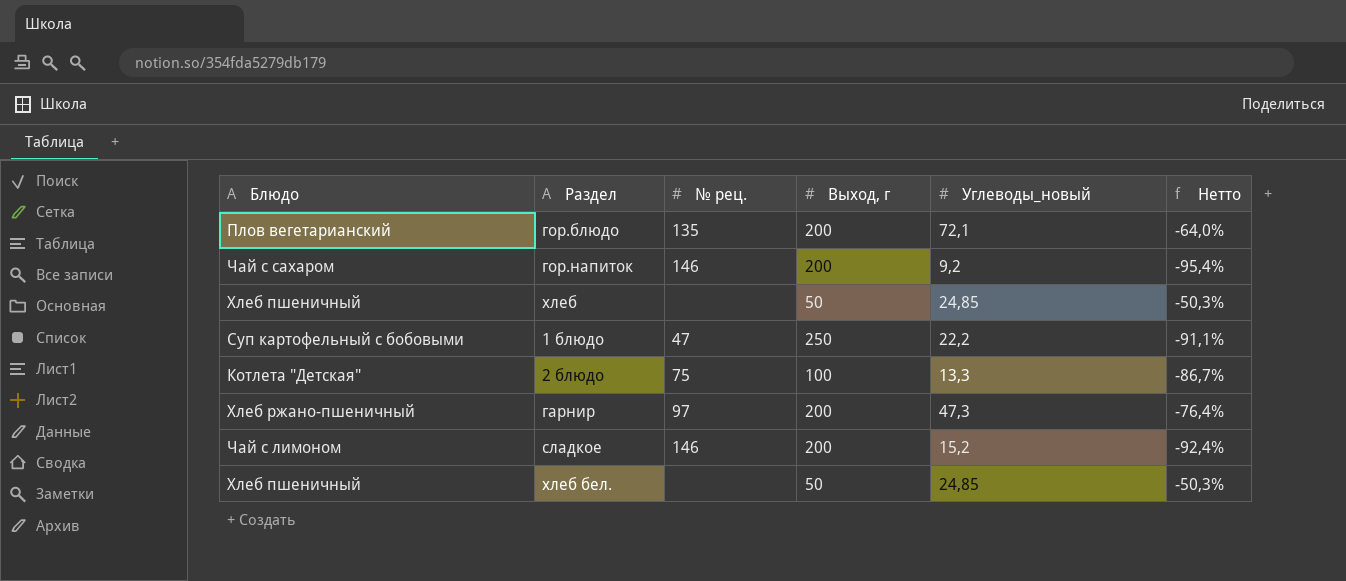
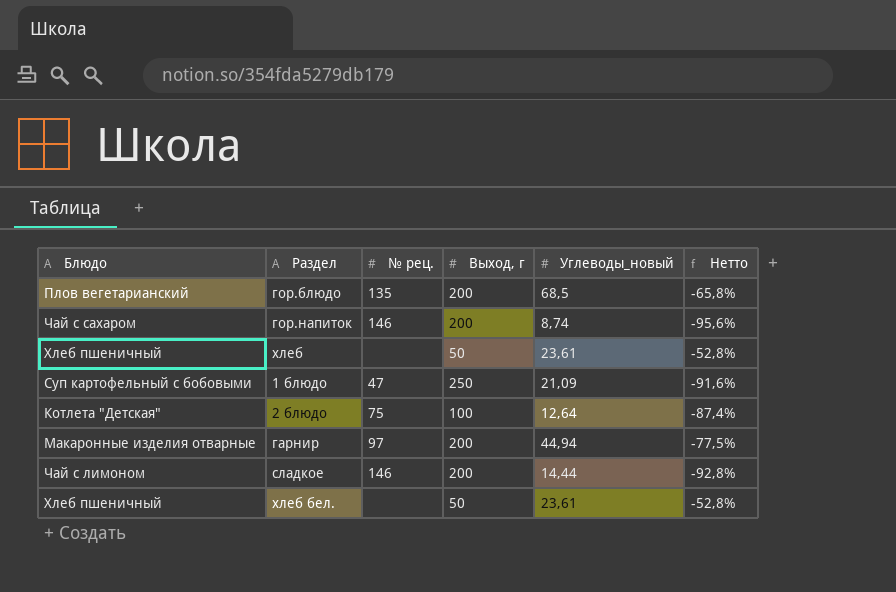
гор.блюдо | Углеводы_новый: 72,1 -> 68,5
гор.блюдо | Нетто: -64,0% -> -65,8%
гор.напиток | Углеводы_новый: 9,2 -> 8,74
гор.напиток | Нетто: -95,4% -> -95,6%
хлеб | Углеводы_новый: 24,85 -> 23,61
хлеб | Нетто: -50,3% -> -52,8%
1 блюдо | Углеводы_новый: 22,2 -> 21,09
1 блюдо | Нетто: -91,1% -> -91,6%
2 блюдо | Углеводы_новый: 13,3 -> 12,64
2 блюдо | Нетто: -86,7% -> -87,4%
гарнир | Блюдо: Хлеб ржано-пшеничный -> Макаронные изделия отварные
гарнир | Углеводы_новый: 47,3 -> 44,94
гарнир | Нетто: -76,4% -> -77,5%
сладкое | Углеводы_новый: 15,2 -> 14,44
сладкое | Нетто: -92,4% -> -92,8%
хлеб бел. | Углеводы_новый: 24,85 -> 23,61
хлеб бел. | Нетто: -50,3% -> -52,8%

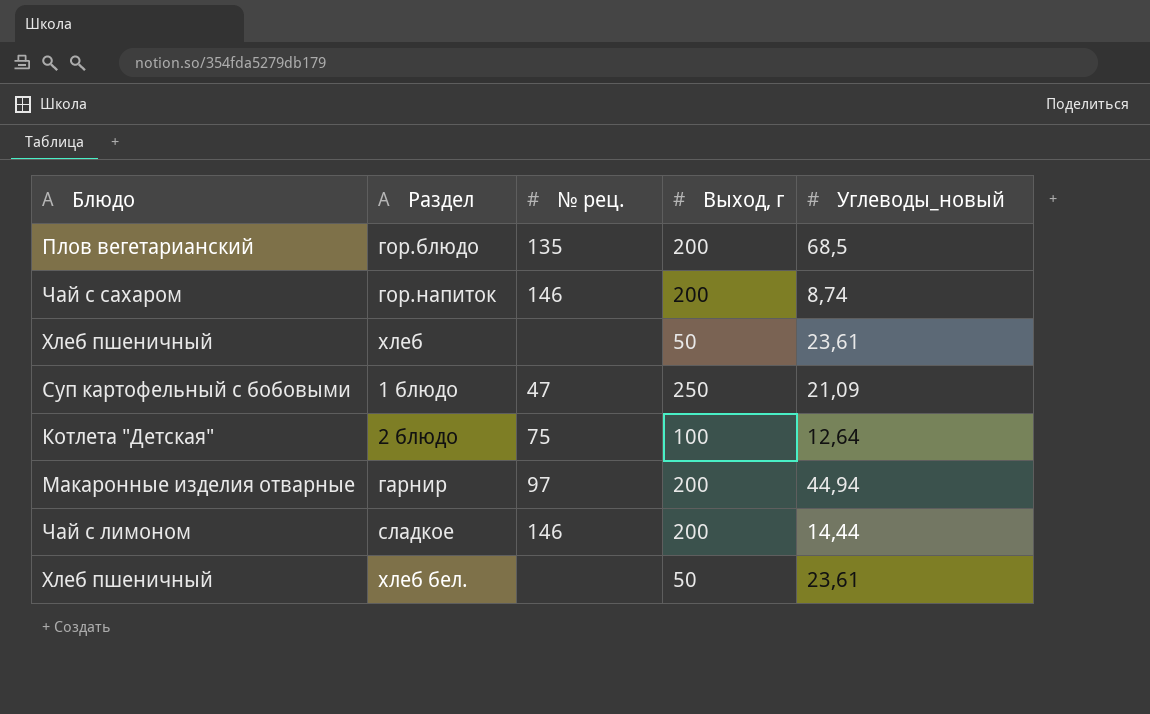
column Нетто | formula: ([Углеводы_новый] - [Выход, г]) / [Выход, г] -> none

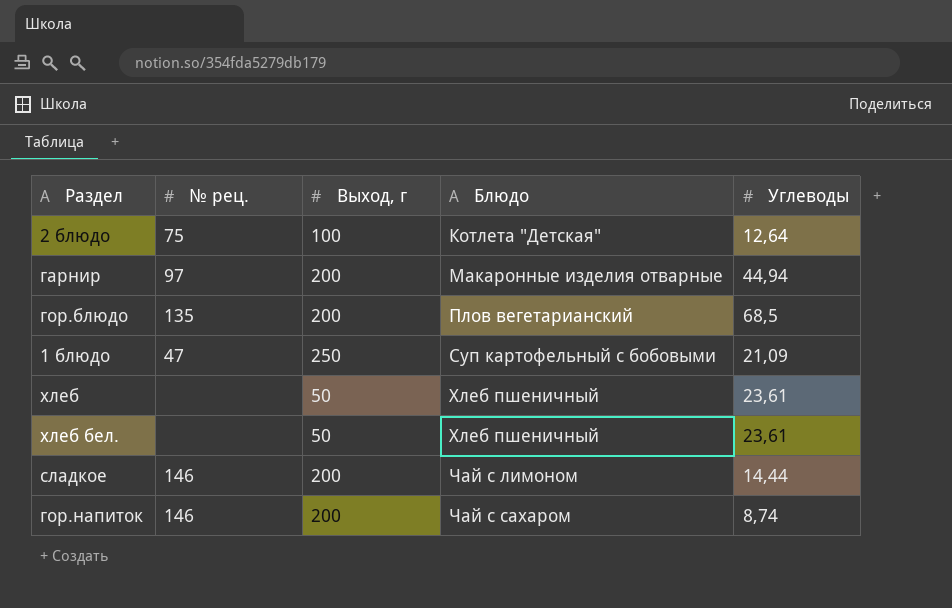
row order: none -> Блюдо ascending
column Блюдо | position: 1 -> 4
column name: Углеводы_новый -> Углеводы

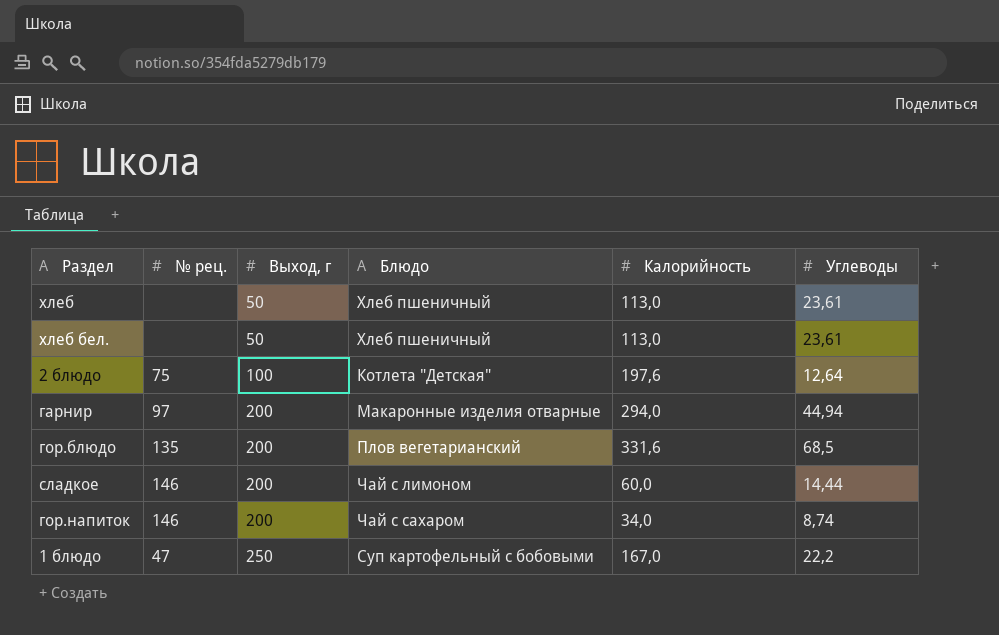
row order: Блюдо ascending -> Выход, г ascending
column Калорийность | position: none -> 5
1 блюдо | Углеводы: 21,09 -> 22,2

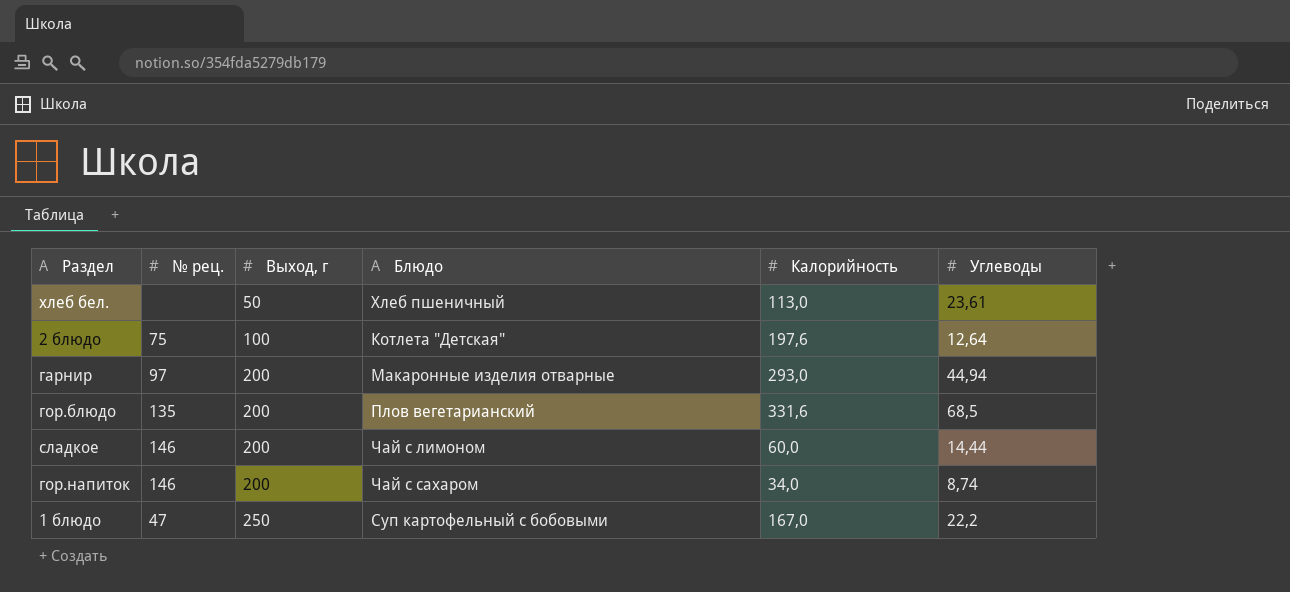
row хлеб: none | 50 | Хлеб пшеничный | 113,0 | 23,61 -> none
гарнир | Калорийность: 294,0 -> 293,0

